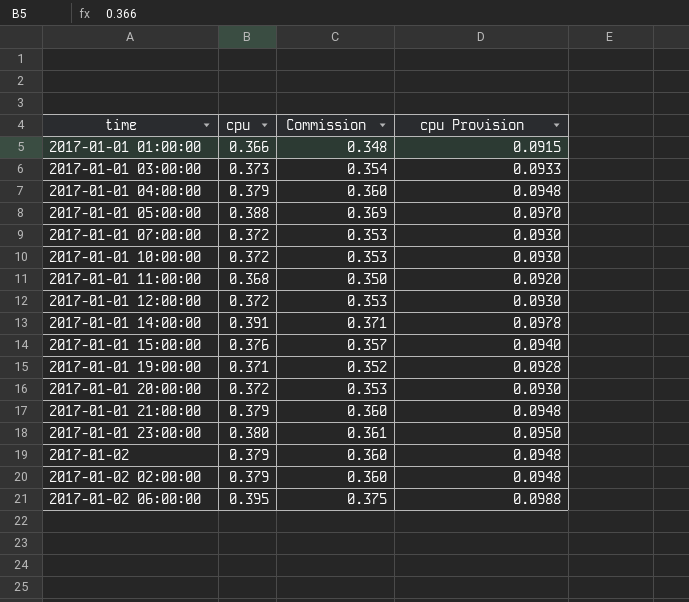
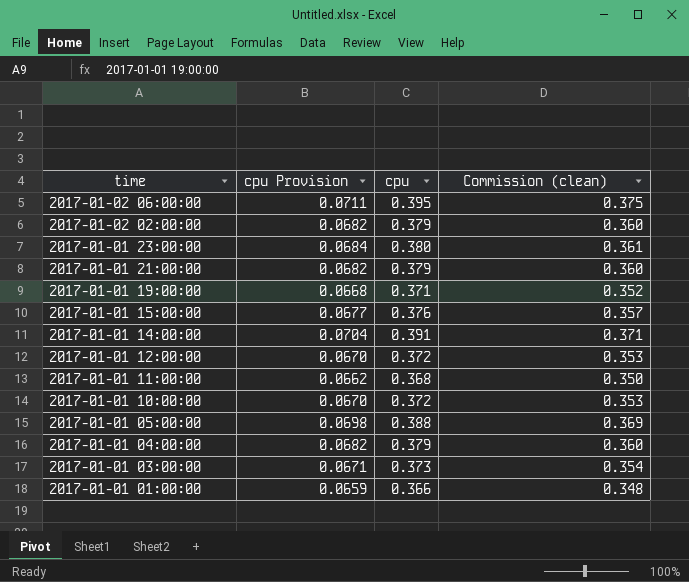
row order: time ascending -> time descending
column cpu Provision | formula: [cpu] * 0.25 -> [cpu] * 0.18
column cpu Provision | position: 4 -> 2
column name: Commission -> Commission (clean)
row 2017-01-01 07:00:00: 0.372 | 0.353 | 0.0930 -> none
row 2017-01-01 20:00:00: 0.372 | 0.353 | 0.0930 -> none
row 2017-01-02: 0.379 | 0.360 | 0.0948 -> none

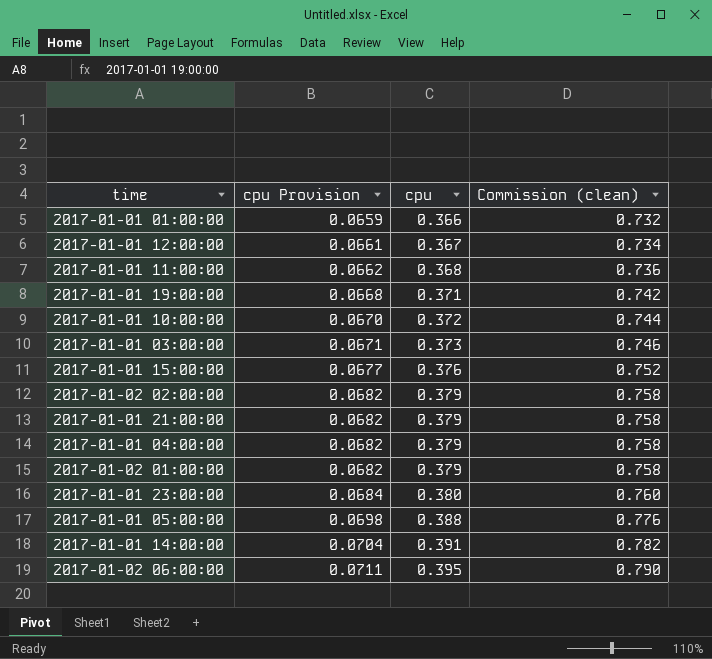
row order: time descending -> cpu Provision ascending
column Commission (clean) | formula: [cpu] * 0.95 -> [cpu] * 2
2017-01-01 12:00:00 | cpu Provision: 0.0670 -> 0.0661
2017-01-01 12:00:00 | cpu: 0.372 -> 0.367
row 2017-01-02 01:00:00: none -> 0.0682 | 0.379 | 0.758

